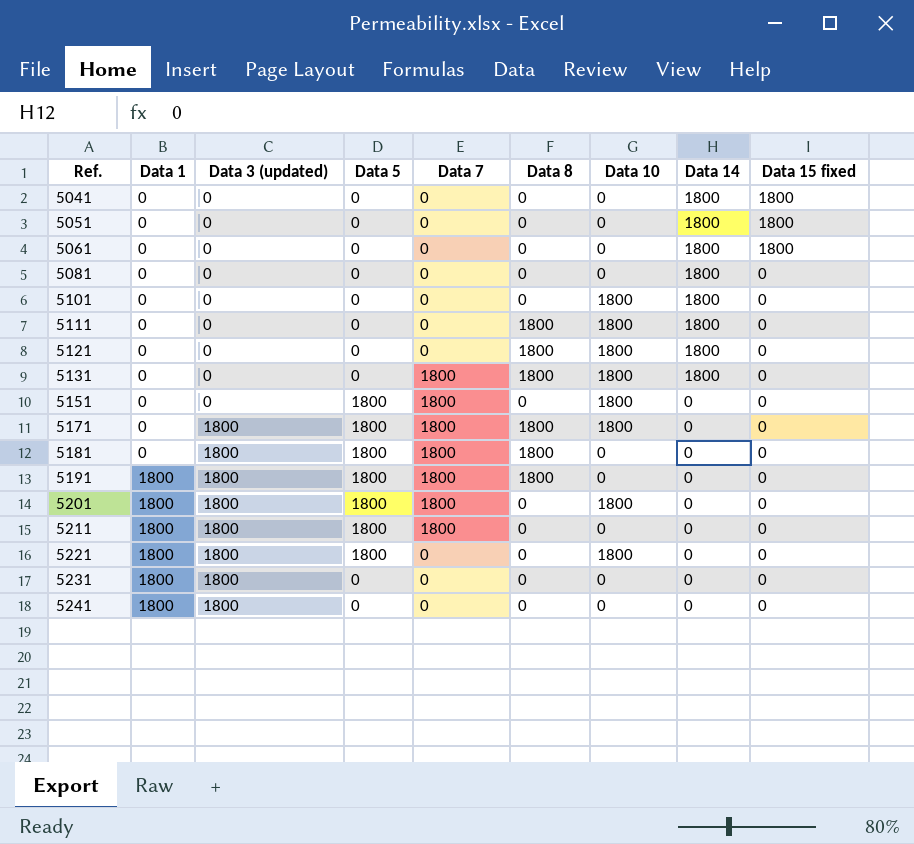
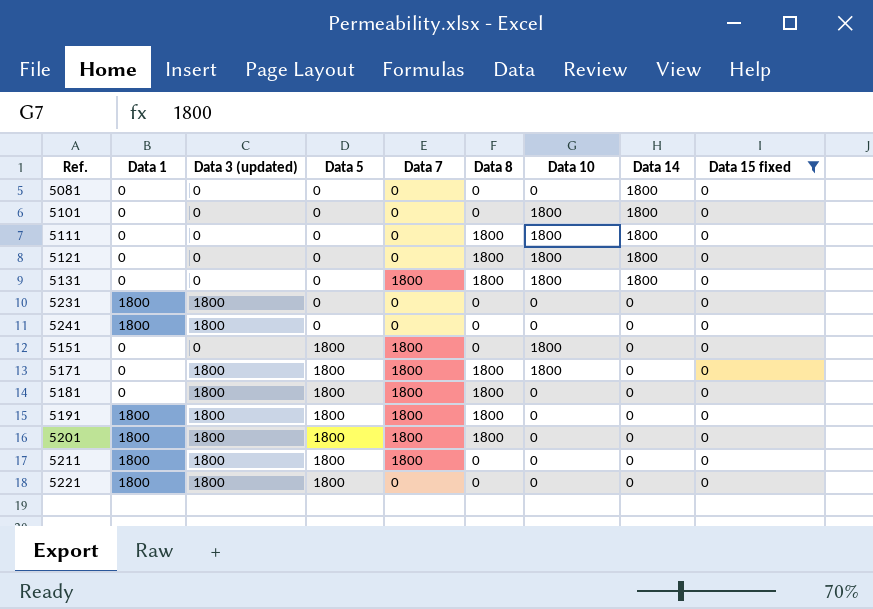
filter: none -> Data 15 fixed = 0
row order: Ref. ascending -> Data 5 ascending
5201 | Data 8: 0 -> 1800
5201 | Data 10: 1800 -> 0
5221 | Data 10: 1800 -> 0

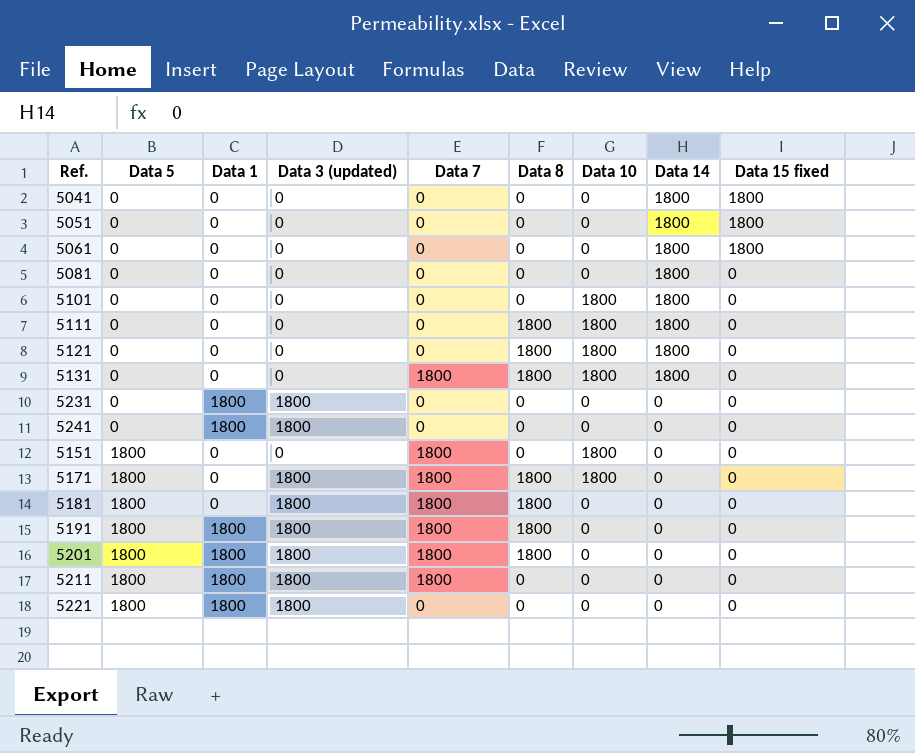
filter: Data 15 fixed = 0 -> none
column Data 5 | position: 4 -> 2

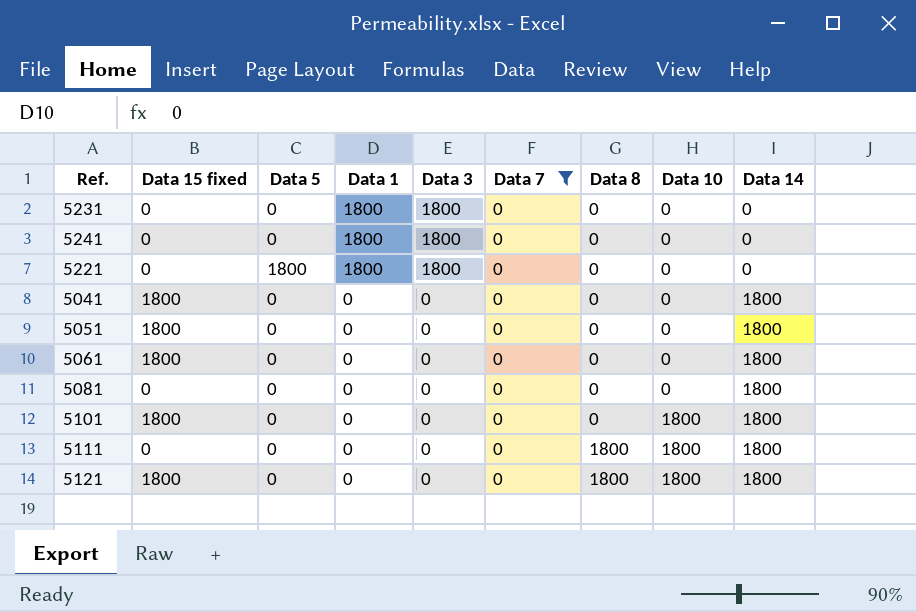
filter: none -> Data 7 = 0
row order: Data 5 ascending -> Data 1 descending
column Data 15 fixed | position: 9 -> 2
column name: Data 3 (updated) -> Data 3
5101 | Data 15 fixed: 0 -> 1800
5121 | Data 15 fixed: 0 -> 1800

